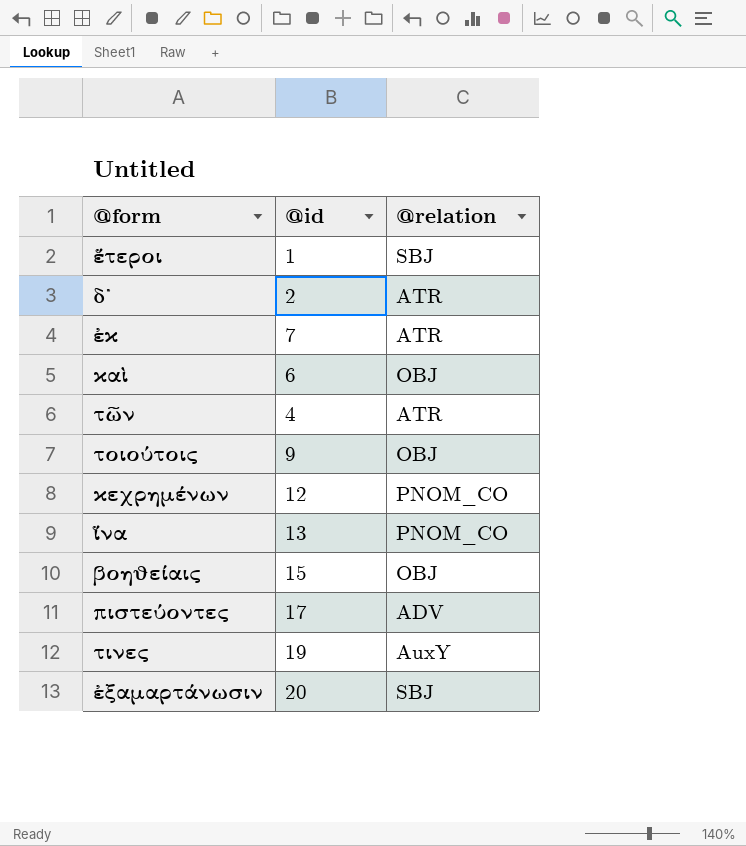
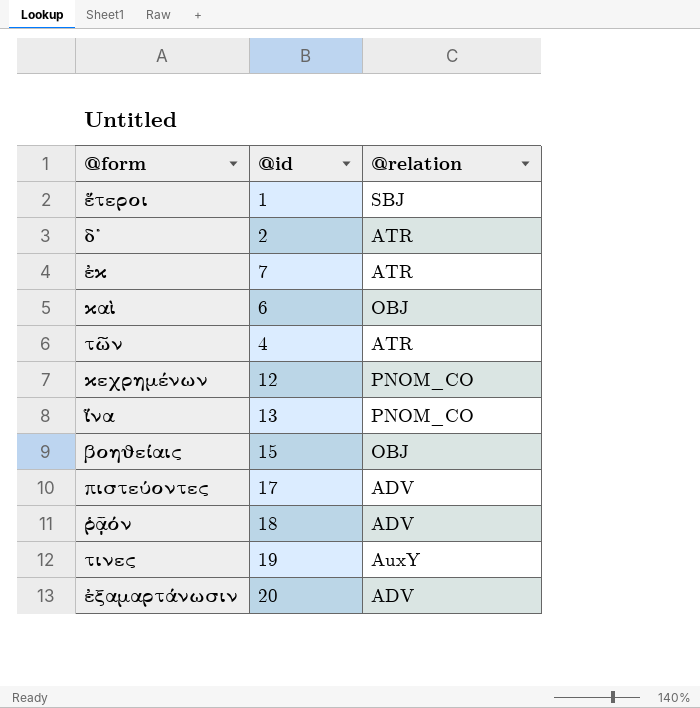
row τοιούτοις: 9 | OBJ -> none
row ῥᾷόν: none -> 18 | ADV
ἐξαμαρτάνωσιν | @relation: SBJ -> ADV

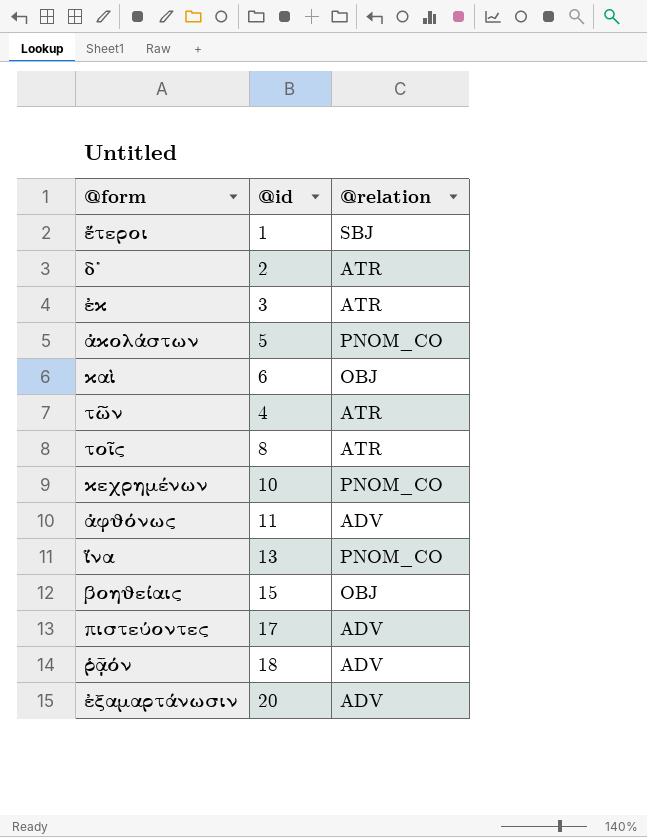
row τινες: 19 | AuxY -> none
ἐκ | @id: 7 -> 3
row ἀκολάστων: none -> 5 | PNOM_CO
row τοῖς: none -> 8 | ATR
κεχρημένων | @id: 12 -> 10
row ἀφθόνως: none -> 11 | ADV

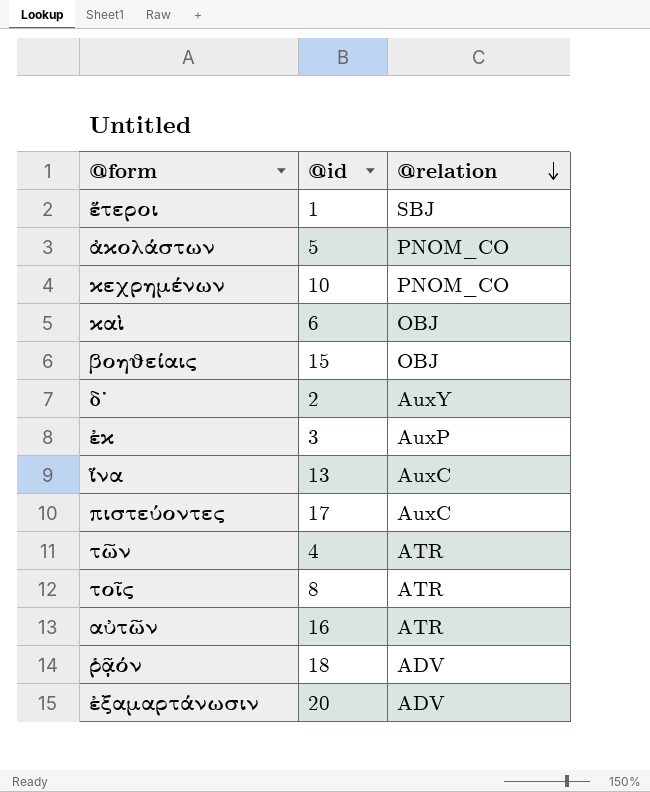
row order: none -> @relation descending
row ἀφθόνως: 11 | ADV -> none
δ᾽ | @relation: ATR -> AuxY
ἐκ | @relation: ATR -> AuxP
ἵνα | @relation: PNOM_CO -> AuxC
πιστεύοντες | @relation: ADV -> AuxC
row αὐτῶν: none -> 16 | ATR

